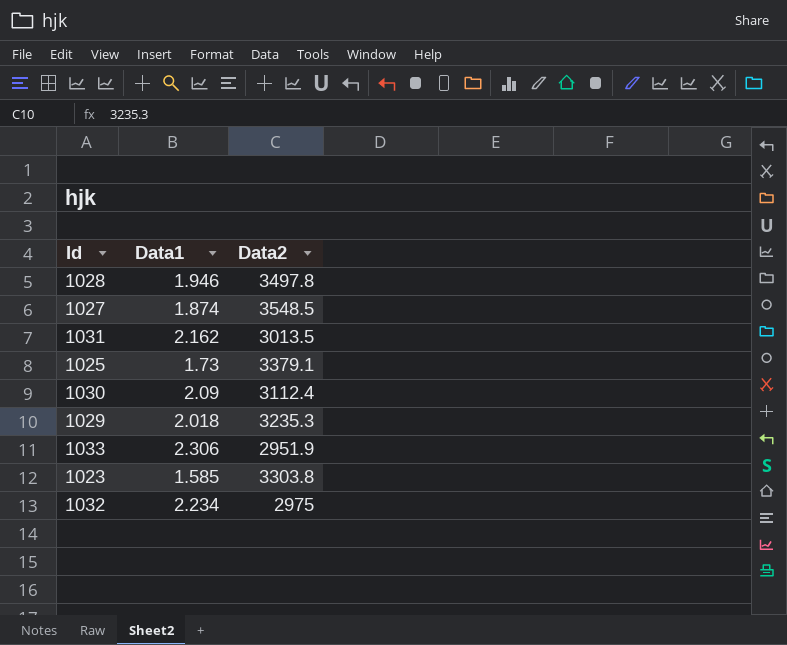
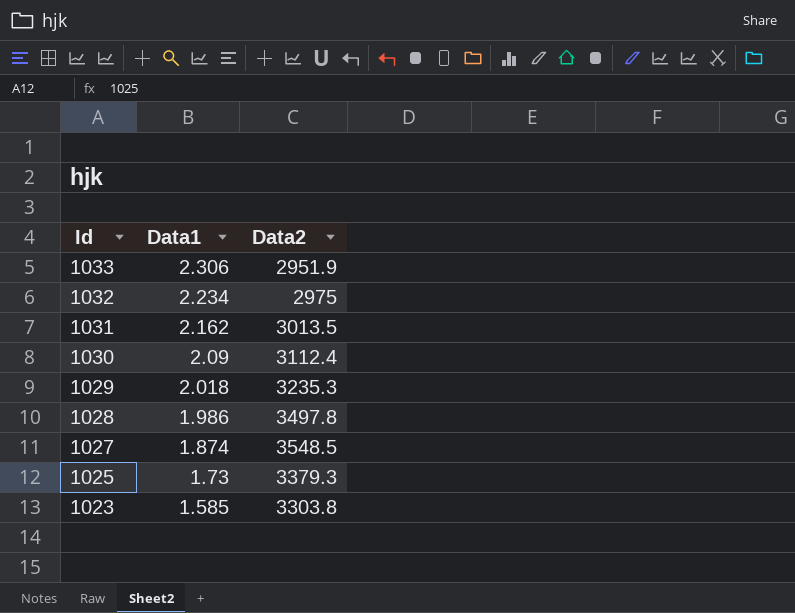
row order: none -> Id descending
1028 | Data1: 1.946 -> 1.986
1025 | Data2: 3379.1 -> 3379.3

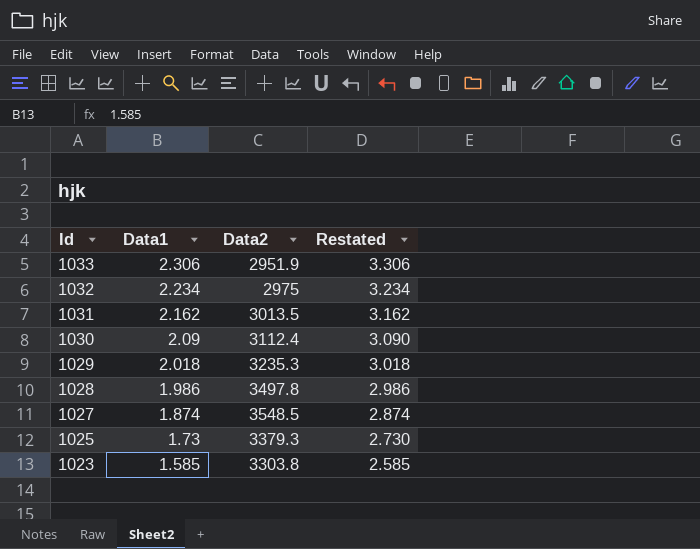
column Restated | formula: none -> [Data1] + 1

